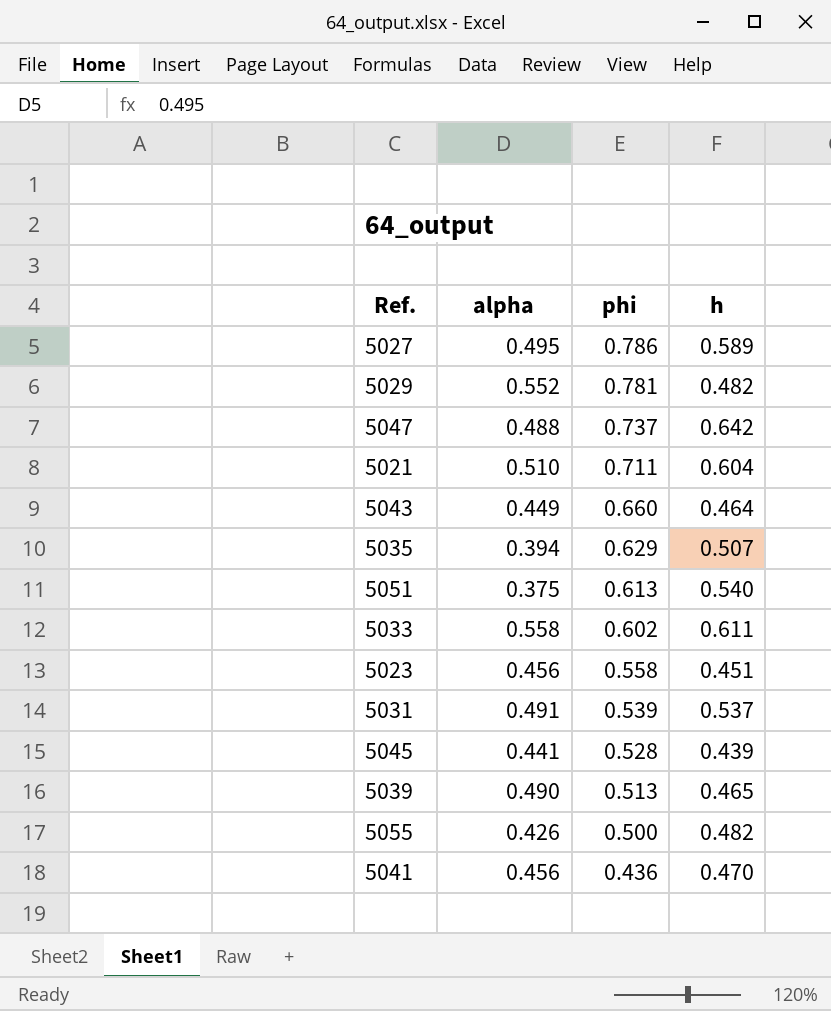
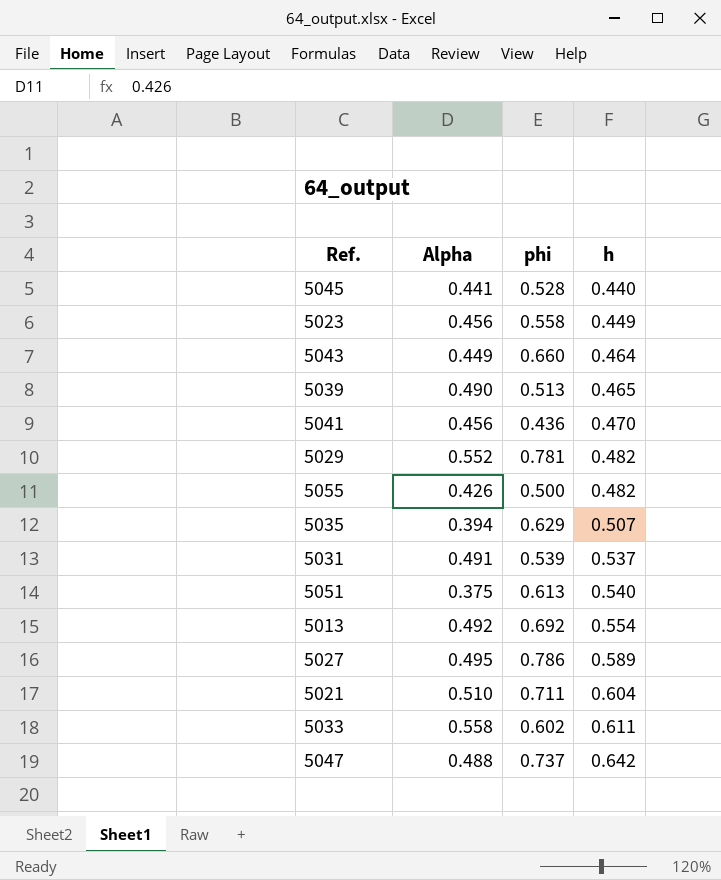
row order: phi descending -> h ascending
column name: alpha -> Alpha
5045 | h: 0.439 -> 0.440
5023 | h: 0.451 -> 0.449
row 5013: none -> 0.492 | 0.692 | 0.554

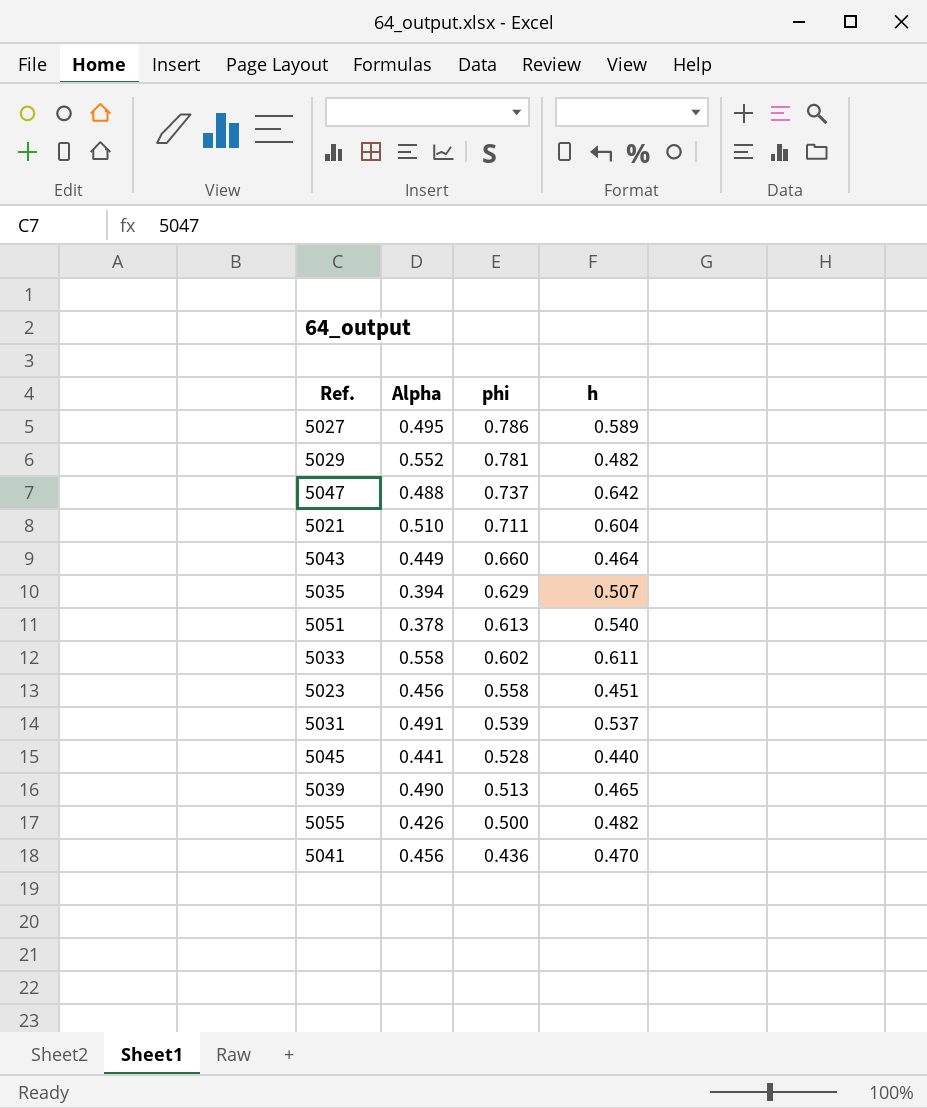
row order: h ascending -> phi descending
row 5013: 0.492 | 0.692 | 0.554 -> none
5051 | Alpha: 0.375 -> 0.378
5023 | h: 0.449 -> 0.451

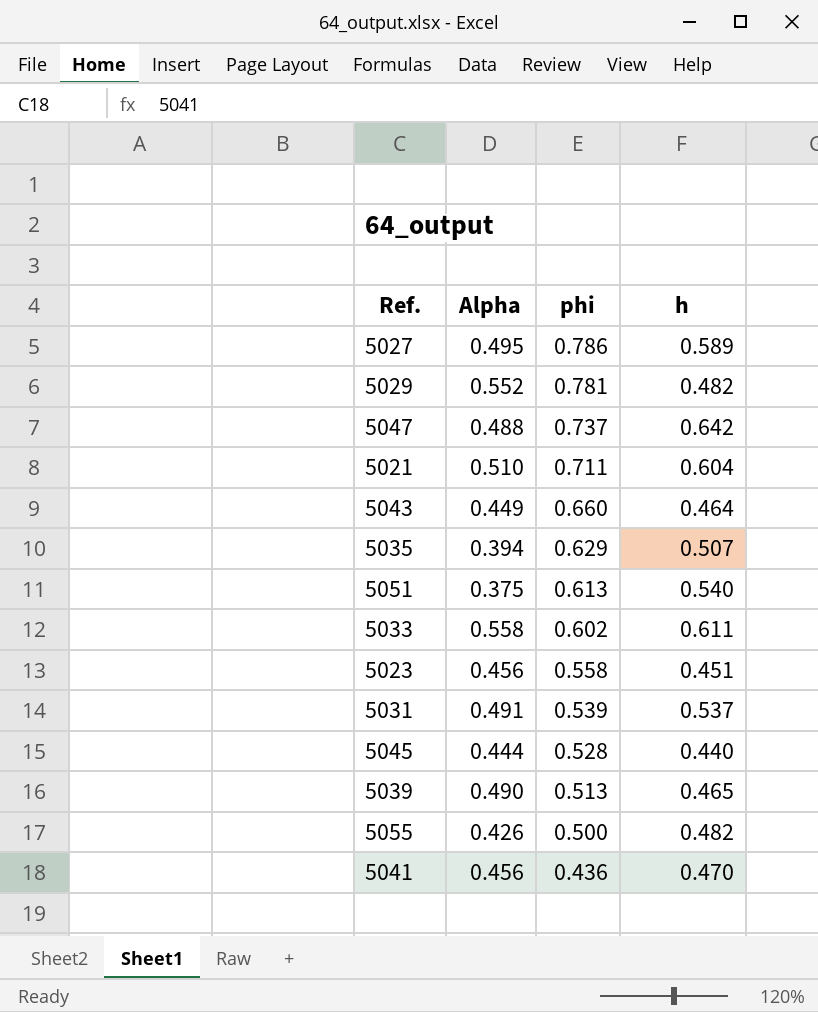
5051 | Alpha: 0.378 -> 0.375
5045 | Alpha: 0.441 -> 0.444

